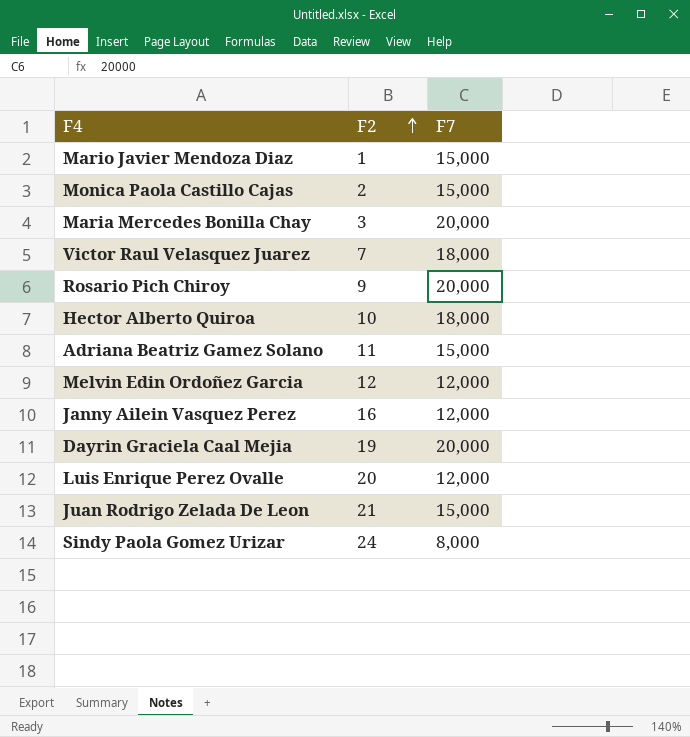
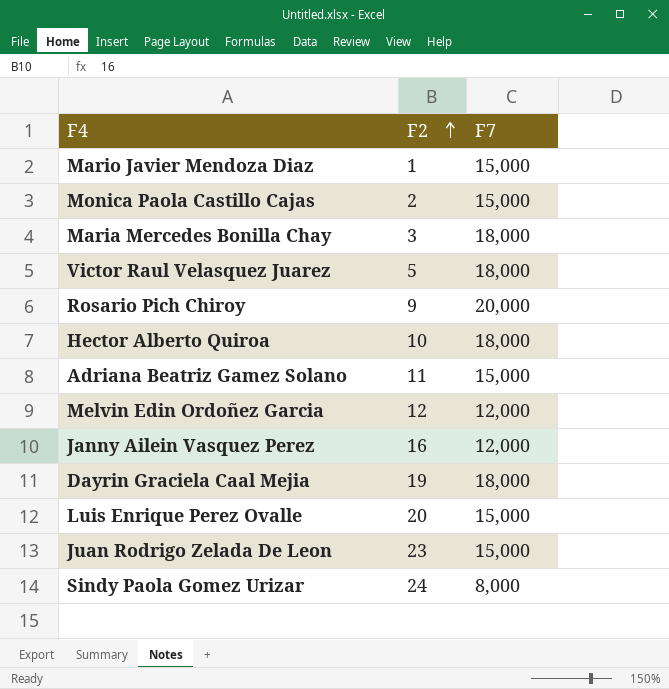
Maria Mercedes Bonilla Chay | F7: 20,000 -> 18,000
Victor Raul Velasquez Juarez | F2: 7 -> 5
Dayrin Graciela Caal Mejia | F7: 20,000 -> 18,000
Luis Enrique Perez Ovalle | F7: 12,000 -> 15,000
Juan Rodrigo Zelada De Leon | F2: 21 -> 23

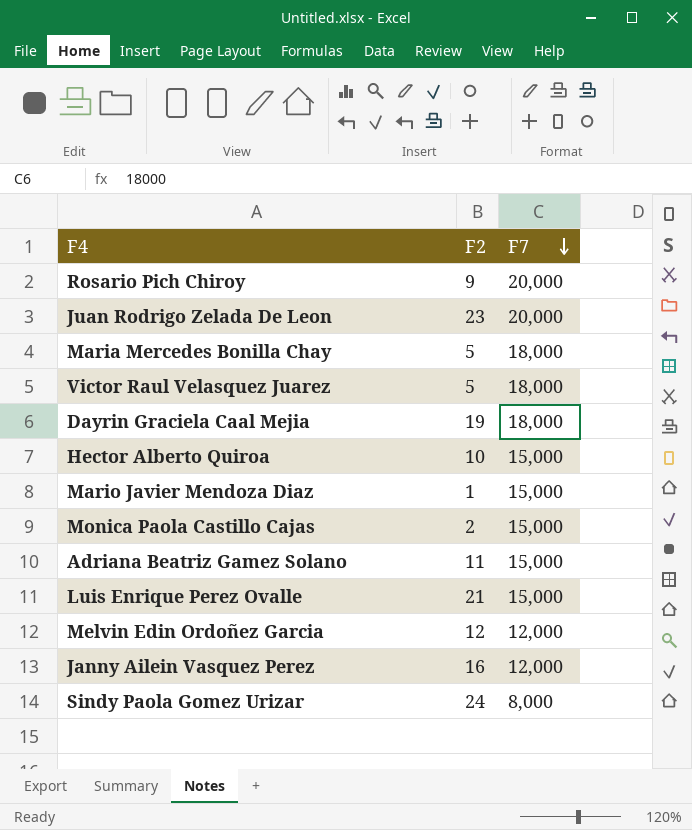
row order: F2 ascending -> F7 descending
Juan Rodrigo Zelada De Leon | F7: 15,000 -> 20,000
Maria Mercedes Bonilla Chay | F2: 3 -> 5
Hector Alberto Quiroa | F7: 18,000 -> 15,000
Luis Enrique Perez Ovalle | F2: 20 -> 21

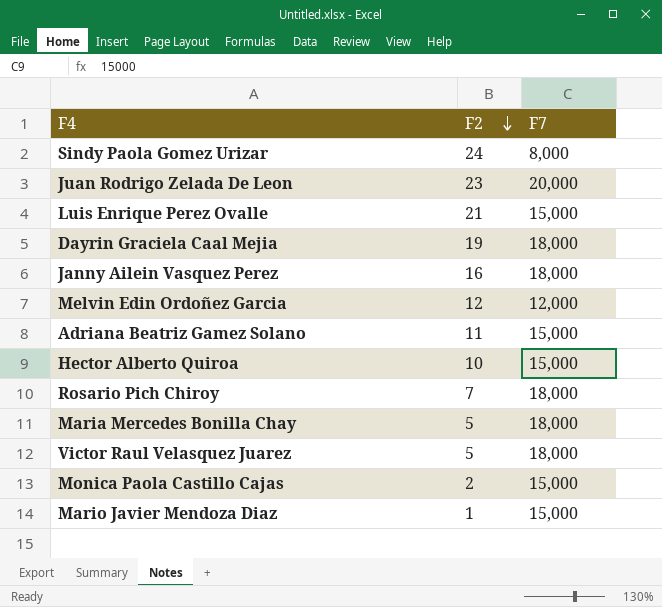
row order: F7 descending -> F2 descending
Janny Ailein Vasquez Perez | F7: 12,000 -> 18,000
Rosario Pich Chiroy | F2: 9 -> 7
Rosario Pich Chiroy | F7: 20,000 -> 18,000

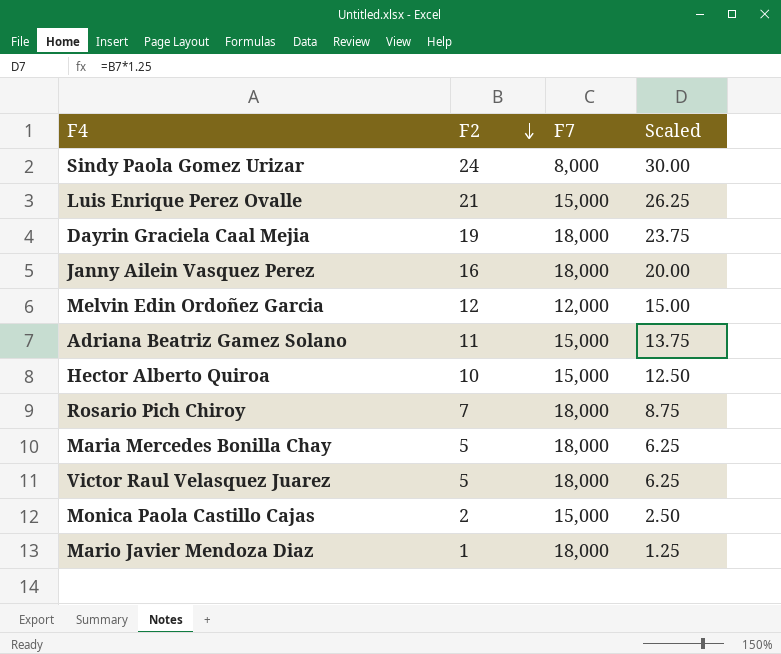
column Scaled | formula: none -> [F2] * 1.25
row Juan Rodrigo Zelada De Leon: 23 | 20,000 -> none
Mario Javier Mendoza Diaz | F7: 15,000 -> 18,000

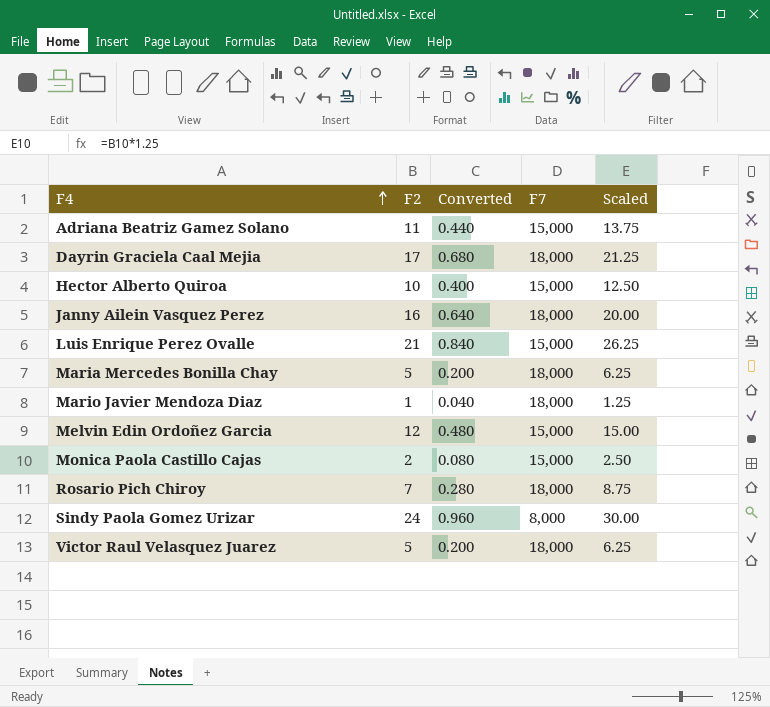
row order: F2 descending -> F4 ascending
column Converted | formula: none -> [F2] * 0.04
Dayrin Graciela Caal Mejia | F2: 19 -> 17
Dayrin Graciela Caal Mejia | Scaled: 23.75 -> 21.25
Melvin Edin Ordoñez Garcia | F7: 12,000 -> 15,000

